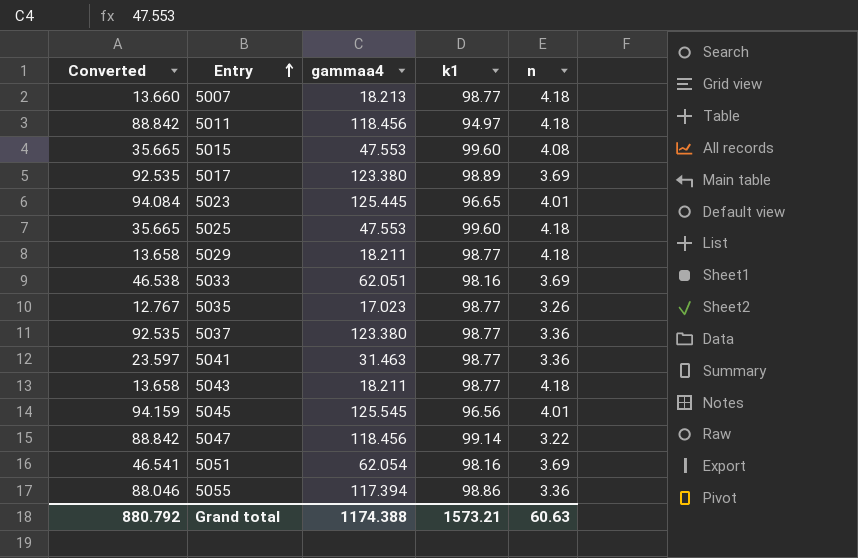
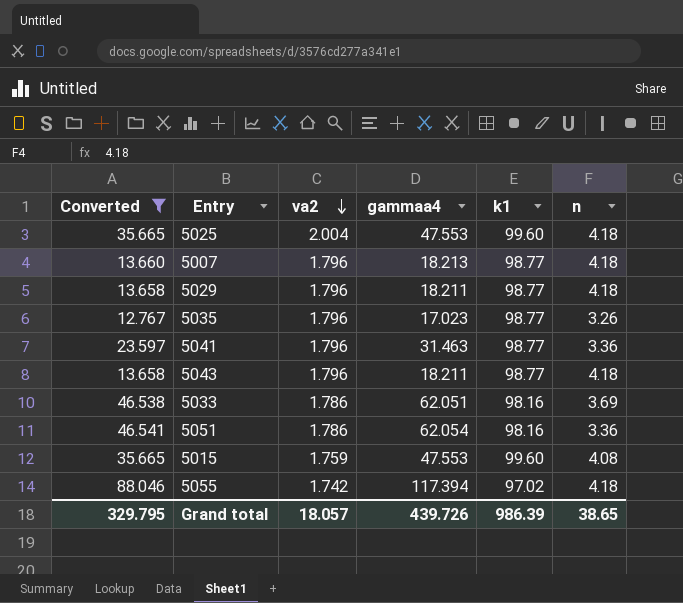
filter: none -> Converted <= 88.046
row order: Entry ascending -> va2 descending
column va2 | position: none -> 3
5051 | n: 3.69 -> 3.36
5055 | k1: 98.86 -> 97.02
5055 | n: 3.36 -> 4.18
Grand total | Converted: 880.792 -> 329.795
Grand total | gammaa4: 1174.388 -> 439.726
Grand total | k1: 1573.21 -> 986.39
Grand total | n: 60.63 -> 38.65

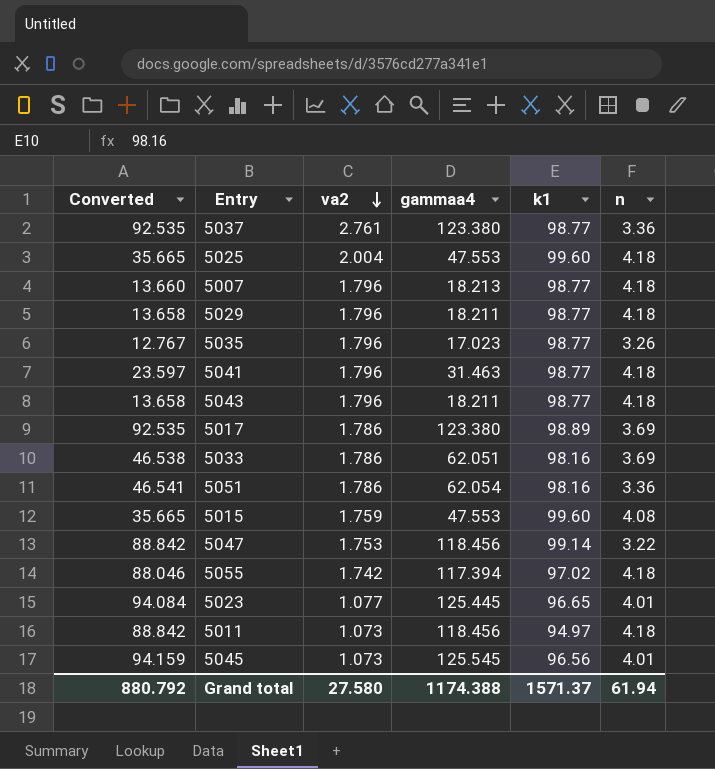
filter: Converted <= 88.046 -> none
5041 | n: 3.36 -> 4.18
Grand total | Converted: 329.795 -> 880.792
Grand total | va2: 18.057 -> 27.580
Grand total | gammaa4: 439.726 -> 1174.388
Grand total | k1: 986.39 -> 1571.37
Grand total | n: 38.65 -> 61.94

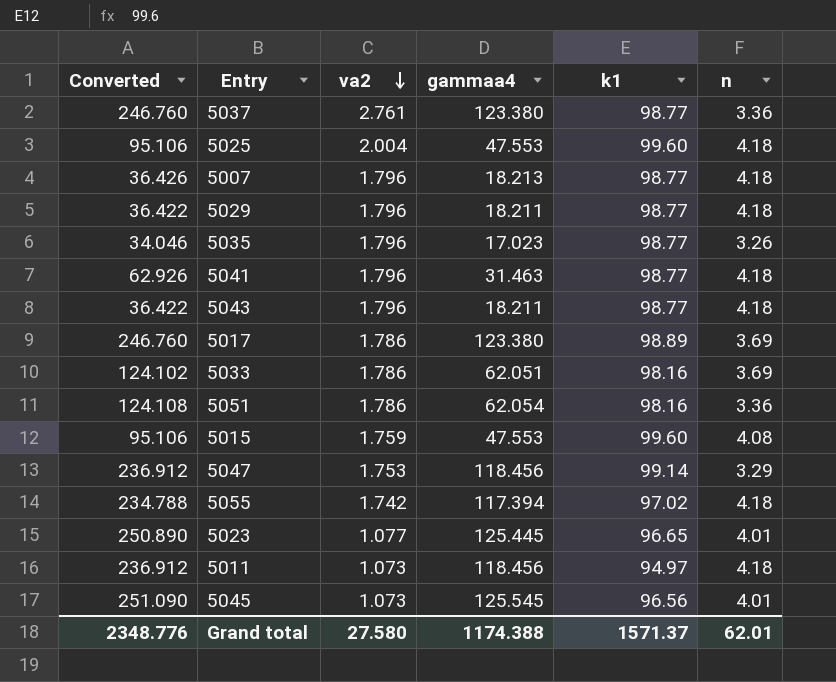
column Converted | formula: [gammaa4] * 0.75 -> [gammaa4] * 2
5047 | n: 3.22 -> 3.29
Grand total | Converted: 880.792 -> 2348.776
Grand total | n: 61.94 -> 62.01

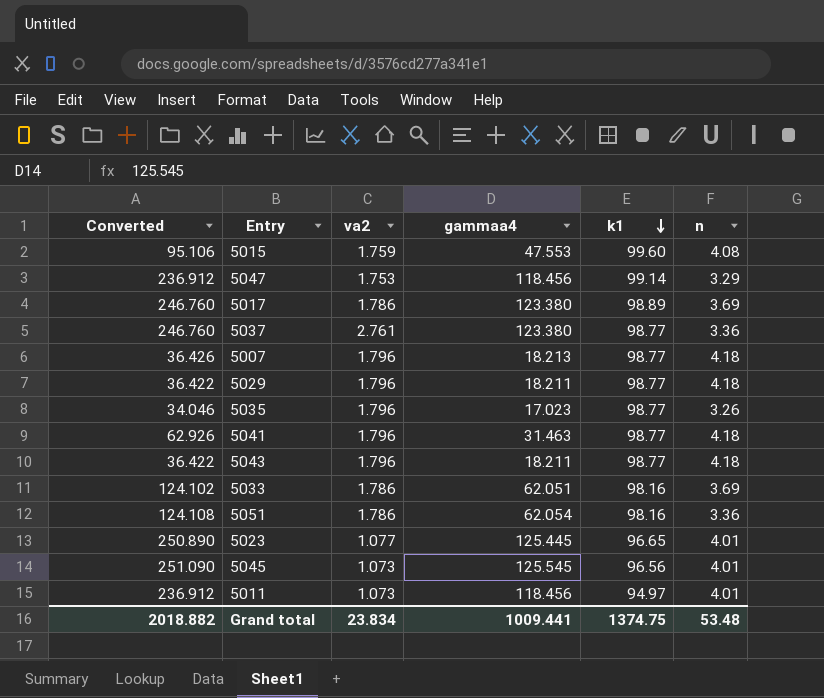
row order: va2 descending -> k1 descending
row 5025: 95.106 | 2.004 | 47.553 | 99.60 | 4.18 -> none
row 5055: 234.788 | 1.742 | 117.394 | 97.02 | 4.18 -> none
5011 | n: 4.18 -> 4.01
Grand total | Converted: 2348.776 -> 2018.882
Grand total | va2: 27.580 -> 23.834
Grand total | gammaa4: 1174.388 -> 1009.441
Grand total | k1: 1571.37 -> 1374.75
Grand total | n: 62.01 -> 53.48

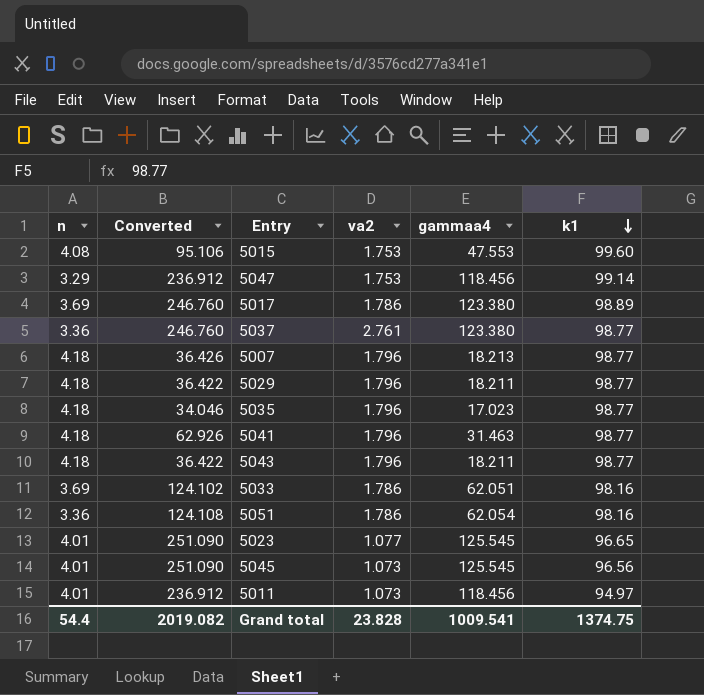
column n | position: 6 -> 1
5015 | va2: 1.759 -> 1.753
5035 | n: 3.26 -> 4.18
5023 | Converted: 250.890 -> 251.090
5023 | gammaa4: 125.445 -> 125.545
Grand total | n: 53.48 -> 54.4
Grand total | Converted: 2018.882 -> 2019.082
Grand total | va2: 23.834 -> 23.828
Grand total | gammaa4: 1009.441 -> 1009.541

